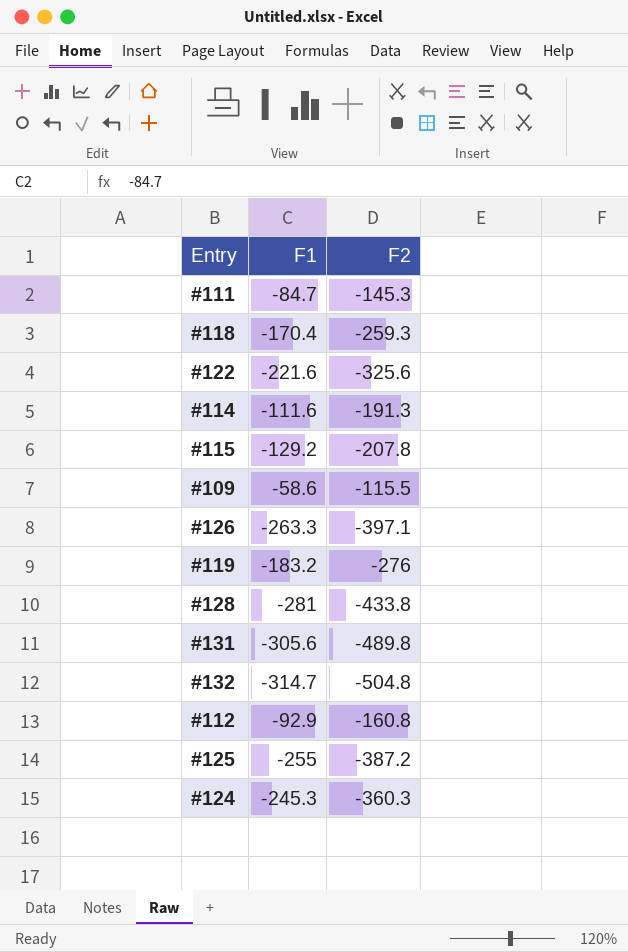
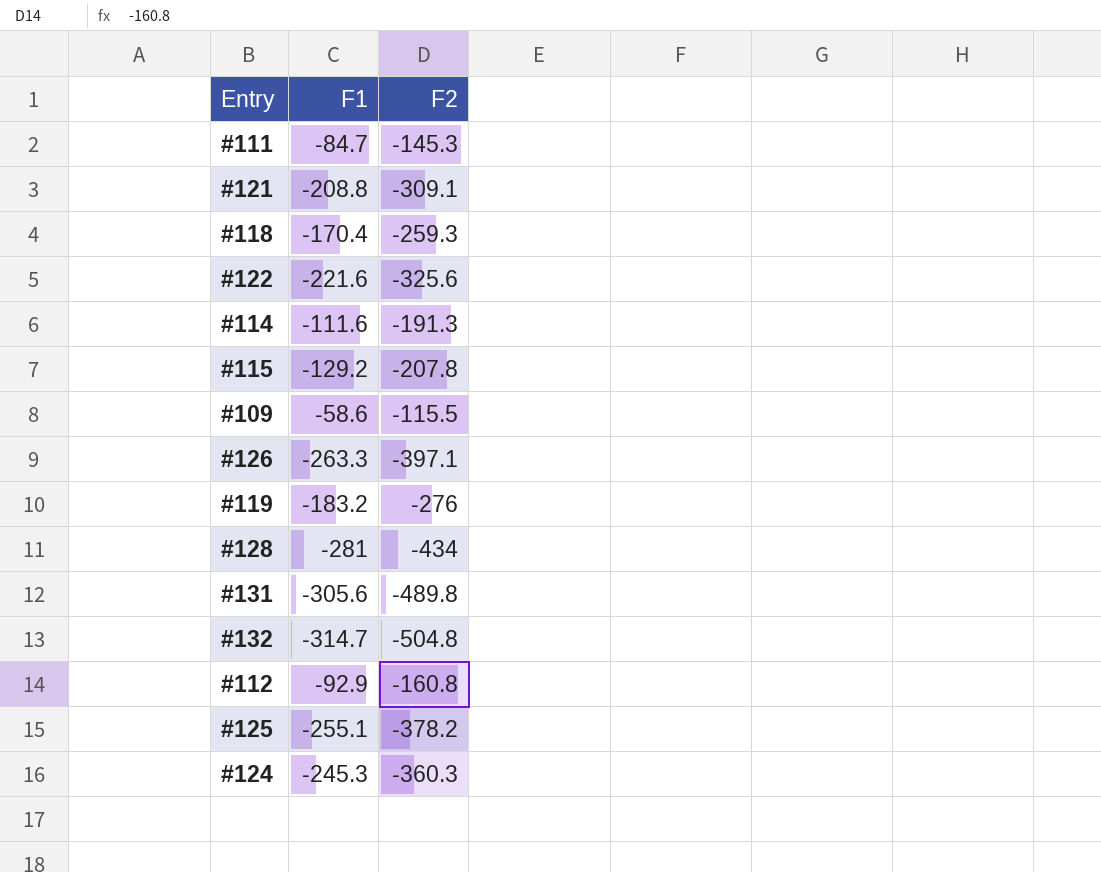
row #121: none -> -208.8 | -309.1
#128 | F2: -433.8 -> -434
#125 | F1: -255 -> -255.1
#125 | F2: -387.2 -> -378.2

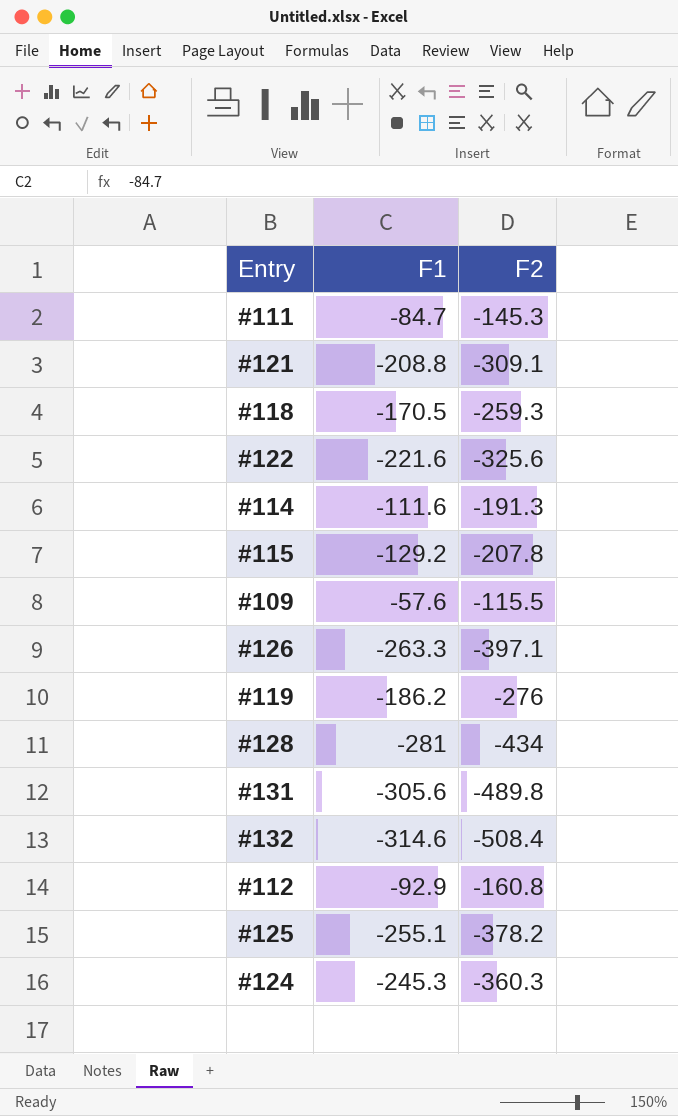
#118 | F1: -170.4 -> -170.5
#109 | F1: -58.6 -> -57.6
#119 | F1: -183.2 -> -186.2
#132 | F1: -314.7 -> -314.6
#132 | F2: -504.8 -> -508.4

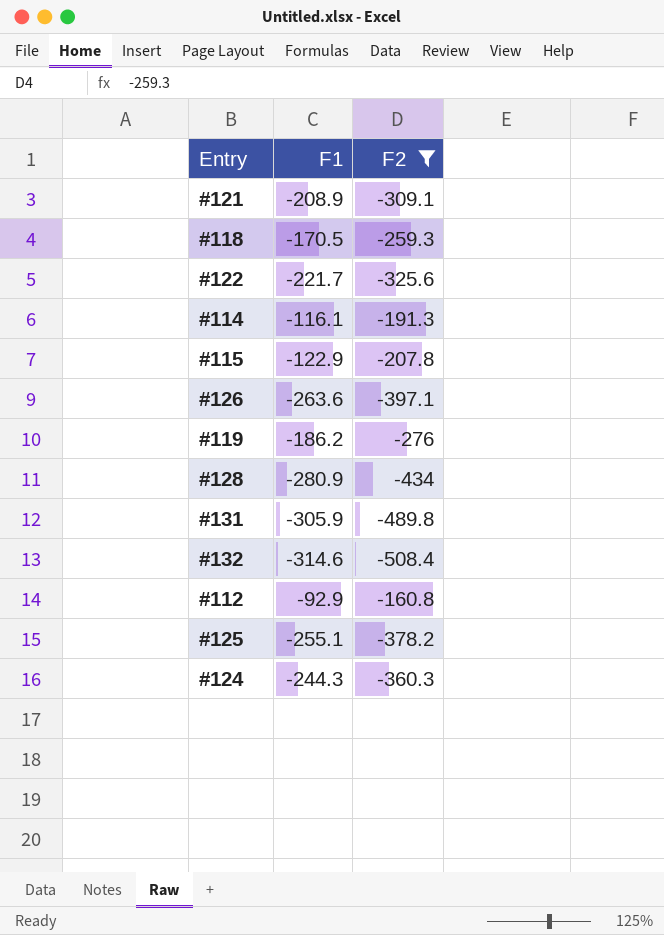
filter: none -> F2 <= -160.8
#121 | F1: -208.8 -> -208.9
#122 | F1: -221.6 -> -221.7
#114 | F1: -111.6 -> -116.1
#115 | F1: -129.2 -> -122.9
#126 | F1: -263.3 -> -263.6
#128 | F1: -281 -> -280.9
#131 | F1: -305.6 -> -305.9
#124 | F1: -245.3 -> -244.3

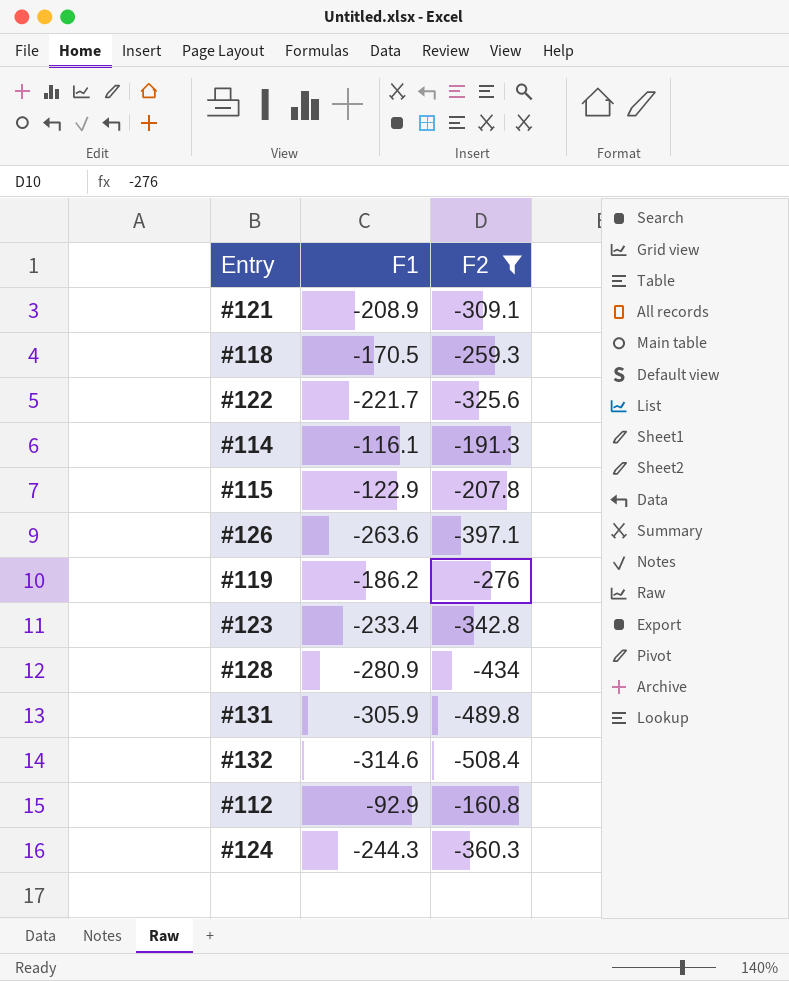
row #125: -255.1 | -378.2 -> none
row #123: none -> -233.4 | -342.8

